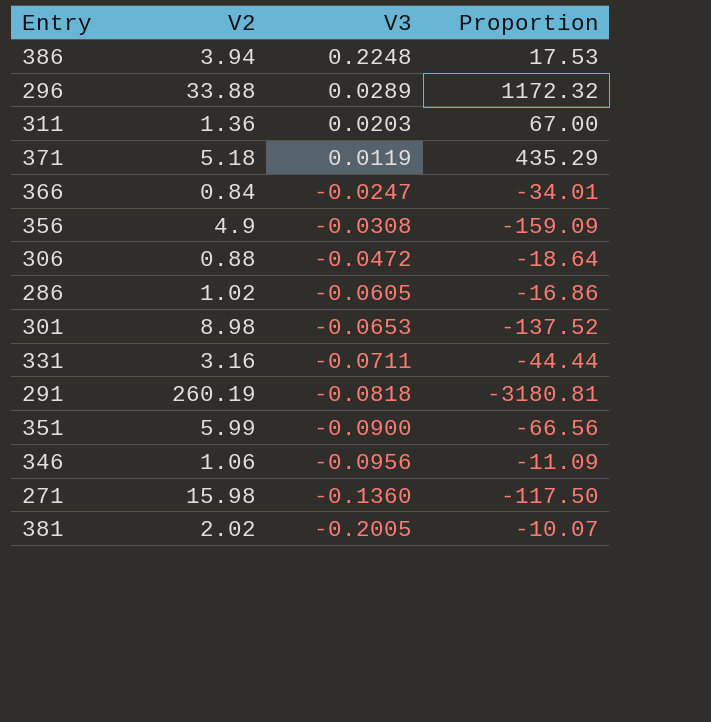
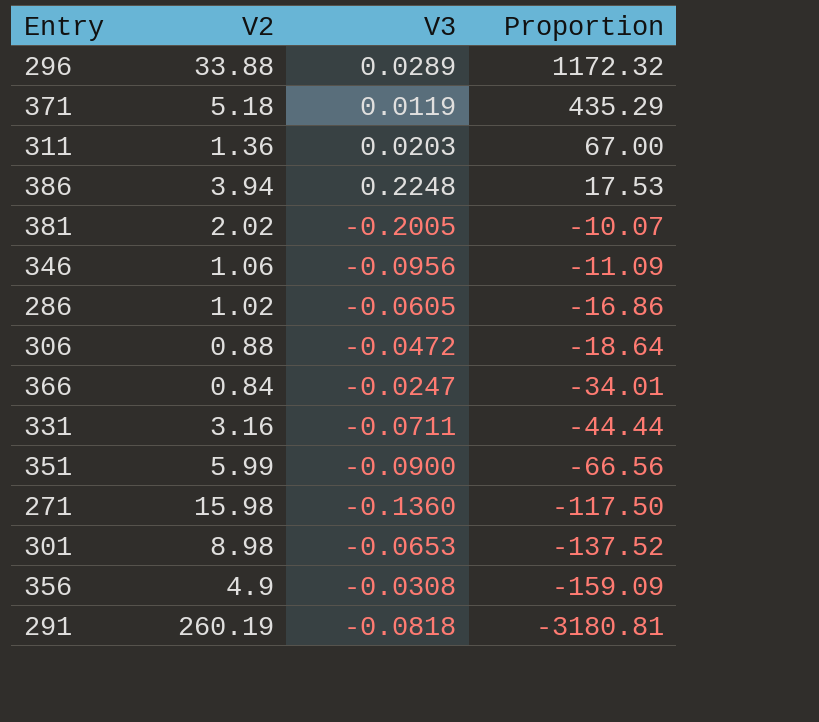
row order: V3 descending -> Proportion descending

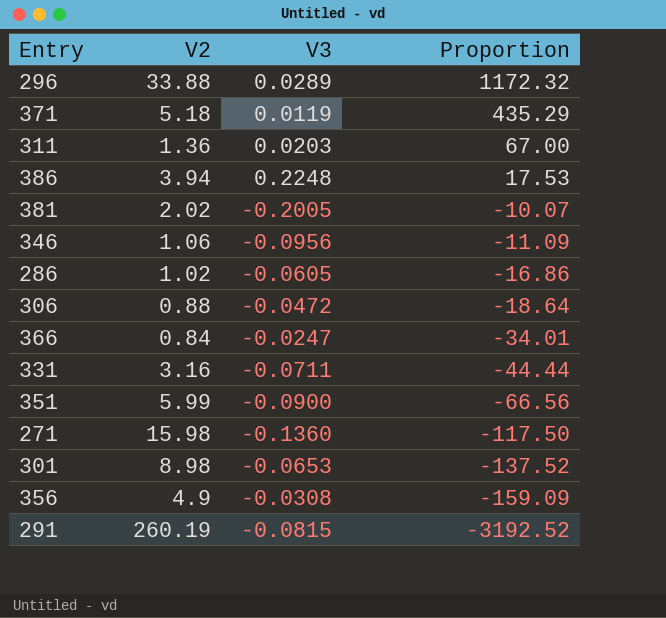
291 | V3: -0.0818 -> -0.0815
291 | Proportion: -3180.81 -> -3192.52

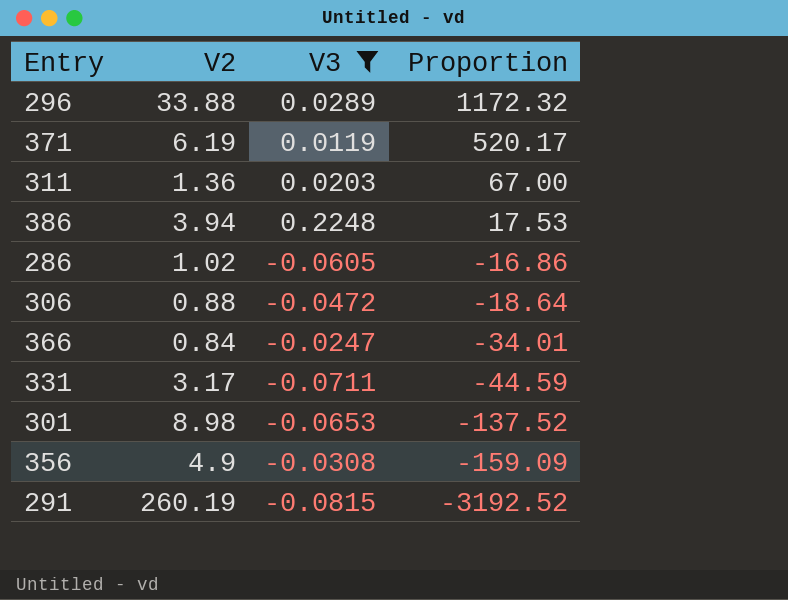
filter: none -> V3 >= -0.0815
371 | V2: 5.18 -> 6.19
371 | Proportion: 435.29 -> 520.17
331 | V2: 3.16 -> 3.17
331 | Proportion: -44.44 -> -44.59

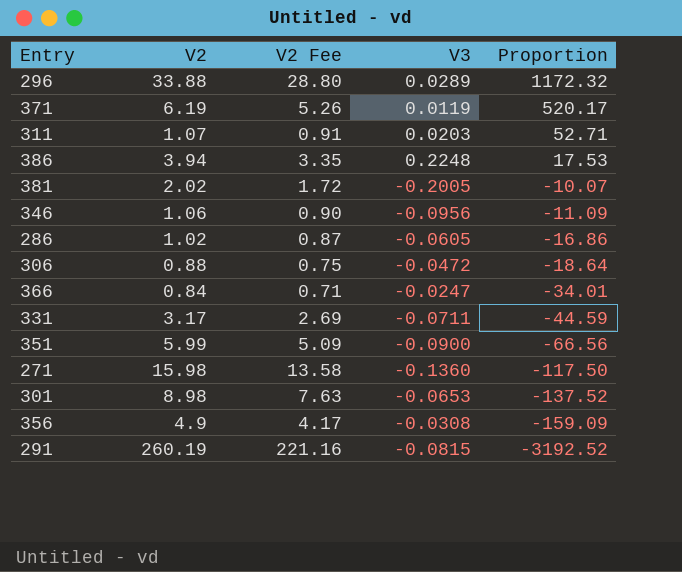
filter: V3 >= -0.0815 -> none
column V2 Fee | formula: none -> [V2] * 0.85
311 | V2: 1.36 -> 1.07
311 | Proportion: 67.00 -> 52.71

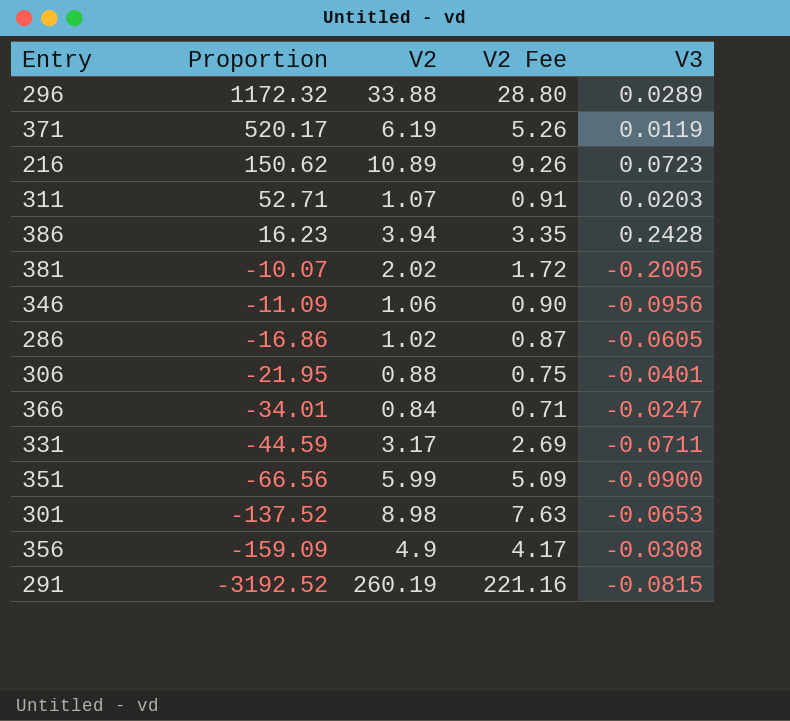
column Proportion | position: 5 -> 2
row 271: 15.98 | 13.58 | -0.1360 | -117.50 -> none
row 216: none -> 150.62 | 10.89 | 9.26 | 0.0723
386 | Proportion: 17.53 -> 16.23
386 | V3: 0.2248 -> 0.2428
306 | Proportion: -18.64 -> -21.95
306 | V3: -0.0472 -> -0.0401

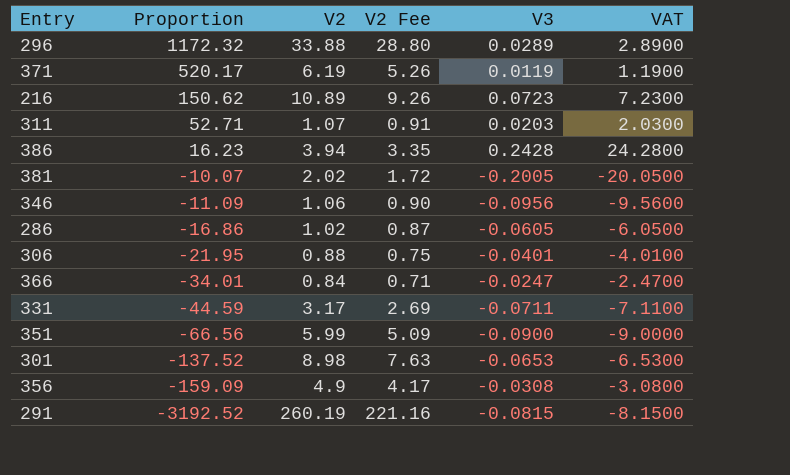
column VAT | formula: none -> [V3] * 100

